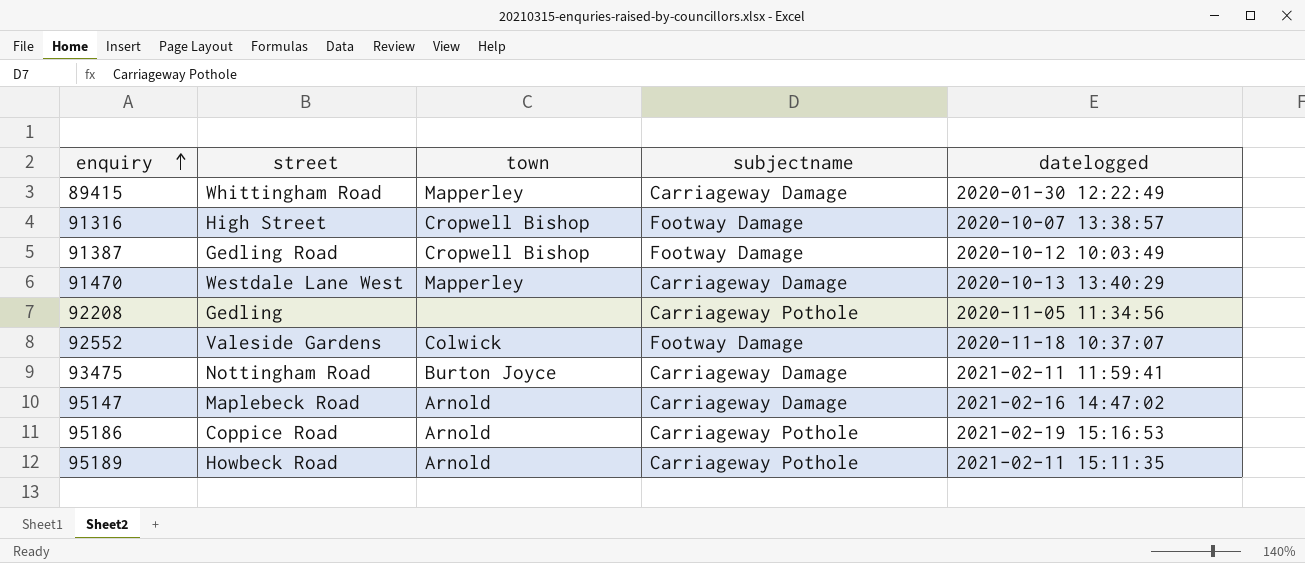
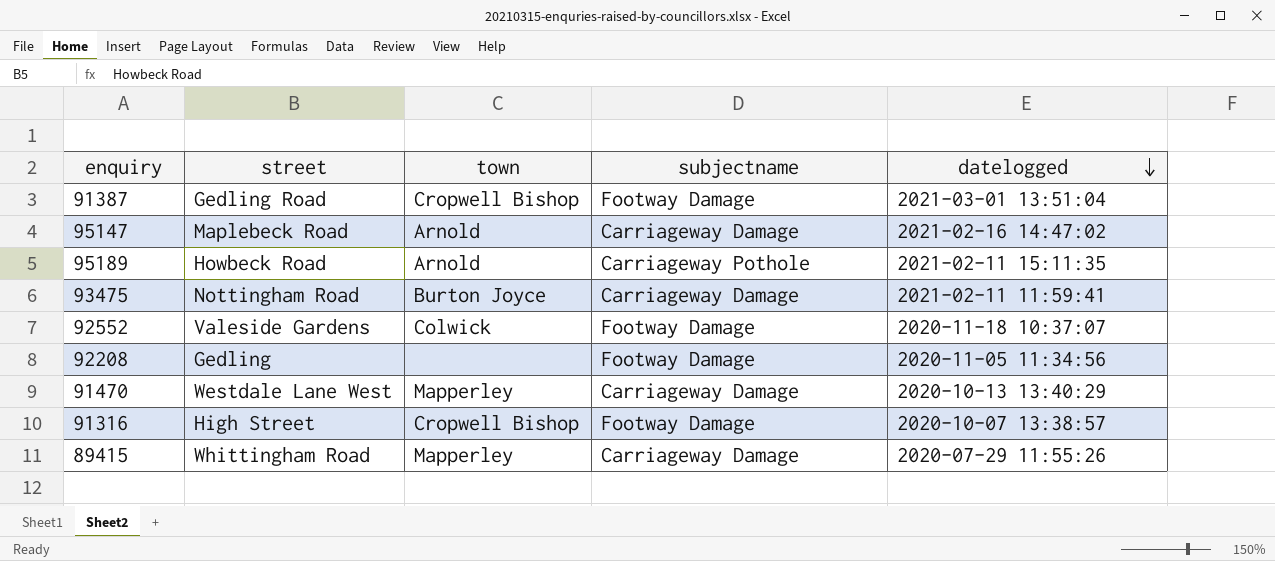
row order: enquiry ascending -> datelogged descending
row 95186: Coppice Road | Arnold | Carriageway Pothole | 2021-02-19 15:16:53 -> none
91387 | datelogged: 2020-10-12 10:03:49 -> 2021-03-01 13:51:04
92208 | subjectname: Carriageway Pothole -> Footway Damage
89415 | datelogged: 2020-01-30 12:22:49 -> 2020-07-29 11:55:26

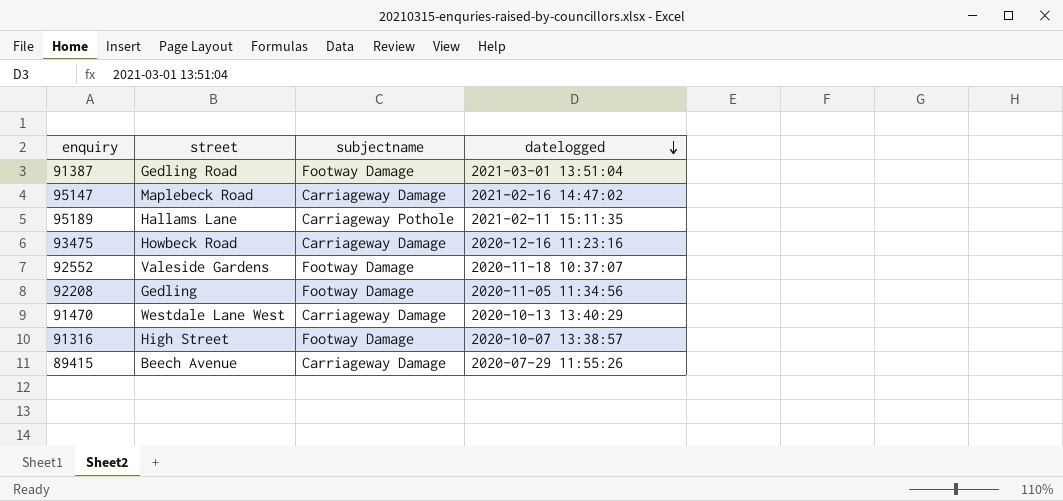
column town | position: 3 -> none
95189 | street: Howbeck Road -> Hallams Lane
93475 | street: Nottingham Road -> Howbeck Road
93475 | datelogged: 2021-02-11 11:59:41 -> 2020-12-16 11:23:16
89415 | street: Whittingham Road -> Beech Avenue

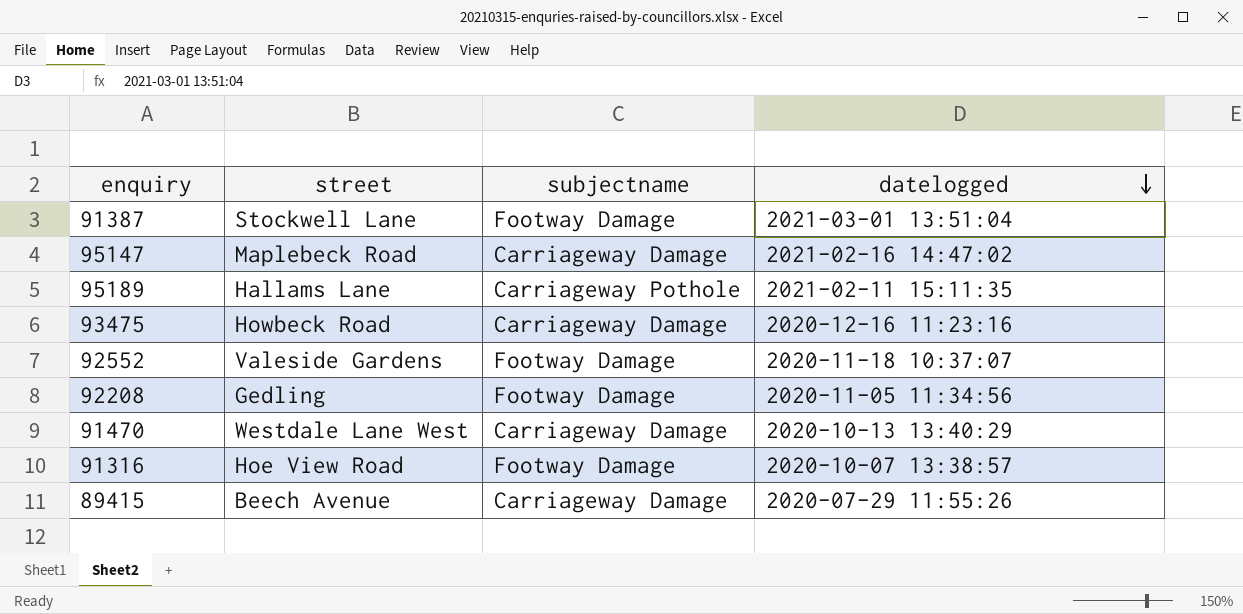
91387 | street: Gedling Road -> Stockwell Lane
91316 | street: High Street -> Hoe View Road

